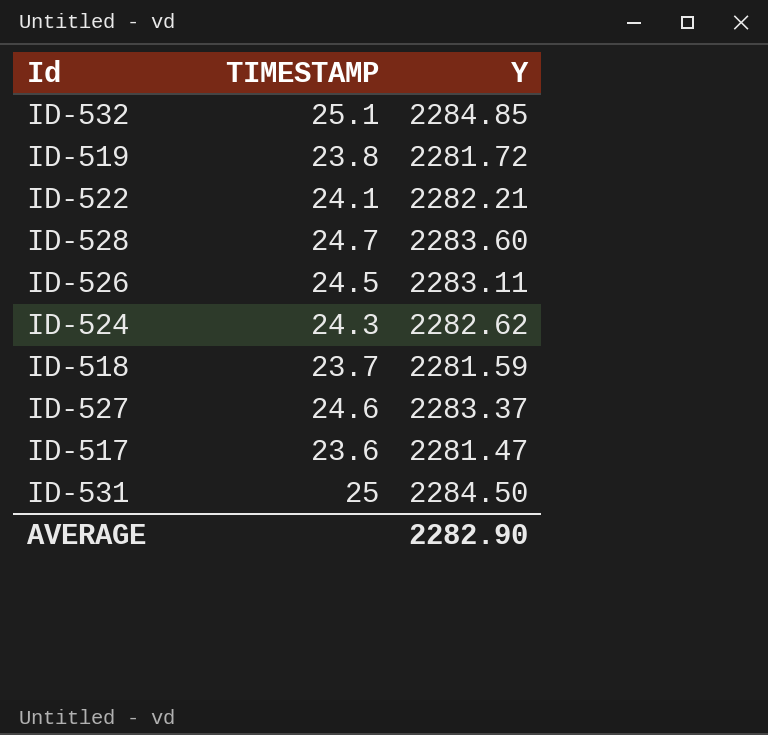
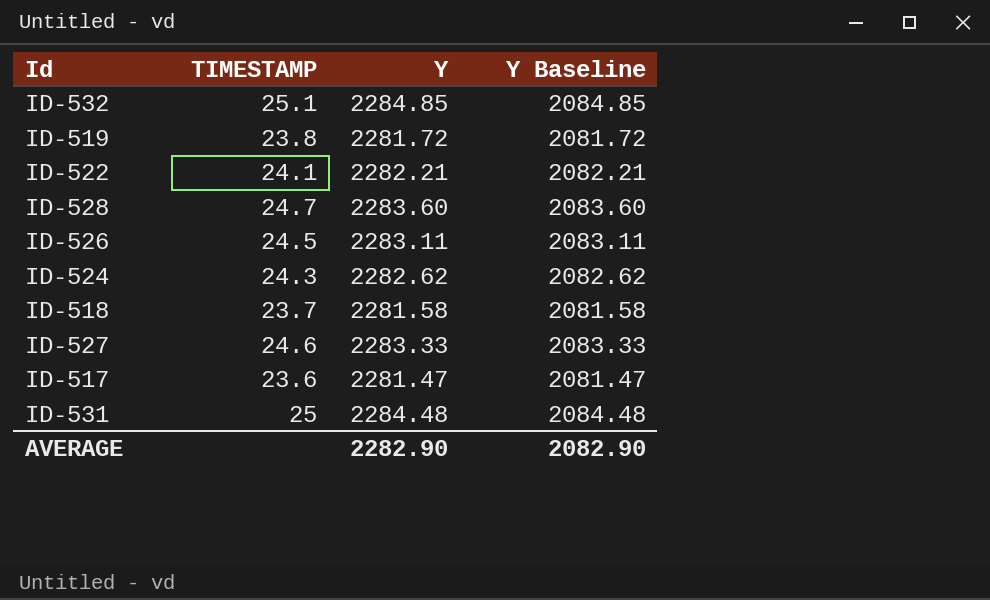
column Y Baseline | formula: none -> [Y] - 200
ID-518 | Y: 2281.59 -> 2281.58
ID-527 | Y: 2283.37 -> 2283.33
ID-531 | Y: 2284.50 -> 2284.48

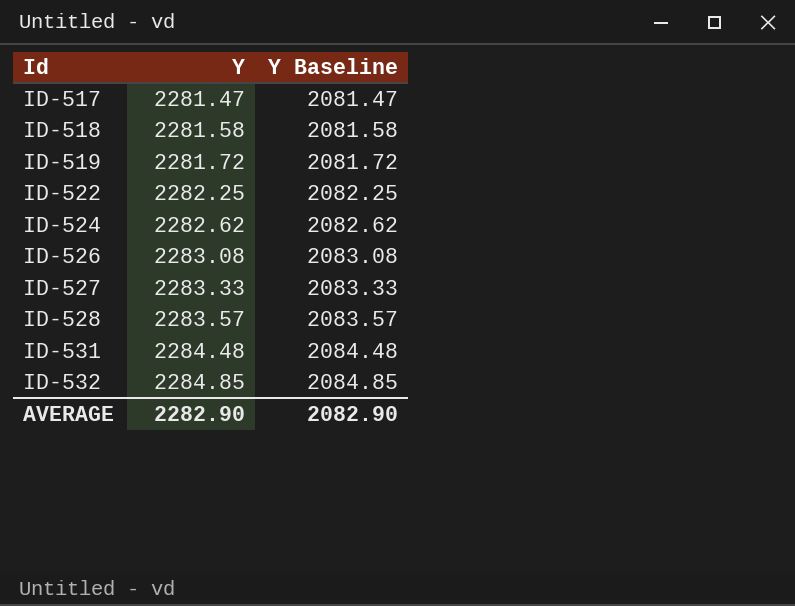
row order: none -> Id ascending
column TIMESTAMP | position: 2 -> none
ID-522 | Y: 2282.21 -> 2282.25
ID-522 | Y Baseline: 2082.21 -> 2082.25
ID-526 | Y: 2283.11 -> 2283.08
ID-526 | Y Baseline: 2083.11 -> 2083.08
ID-528 | Y: 2283.60 -> 2283.57
ID-528 | Y Baseline: 2083.60 -> 2083.57

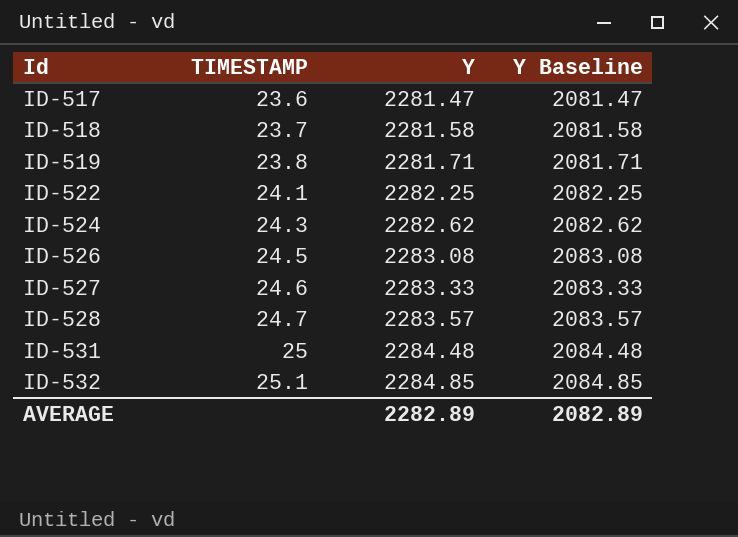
column TIMESTAMP | position: none -> 2
ID-519 | Y: 2281.72 -> 2281.71
ID-519 | Y Baseline: 2081.72 -> 2081.71
AVERAGE | Y: 2282.90 -> 2282.89
AVERAGE | Y Baseline: 2082.90 -> 2082.89

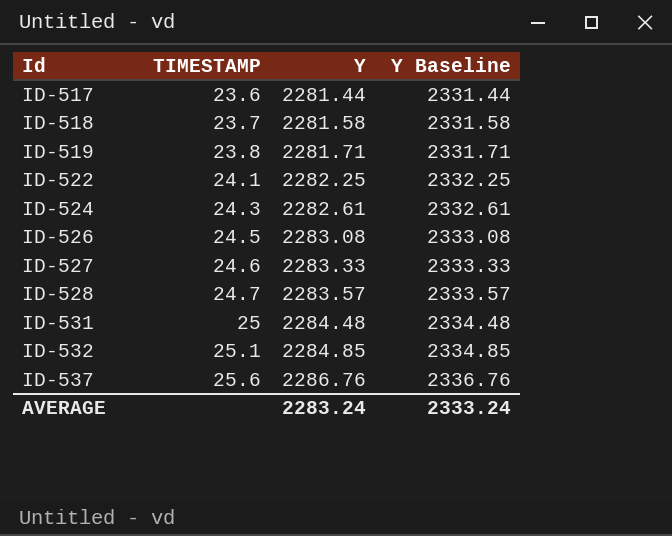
column Y Baseline | formula: [Y] - 200 -> [Y] + 50
ID-517 | Y: 2281.47 -> 2281.44
ID-524 | Y: 2282.62 -> 2282.61
row ID-537: none -> 25.6 | 2286.76 | 2336.76
AVERAGE | Y: 2282.89 -> 2283.24
AVERAGE | Y Baseline: 2082.89 -> 2333.24

